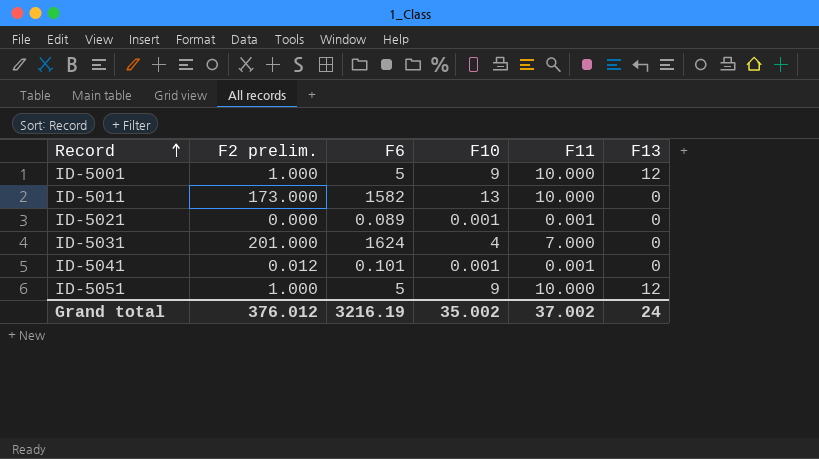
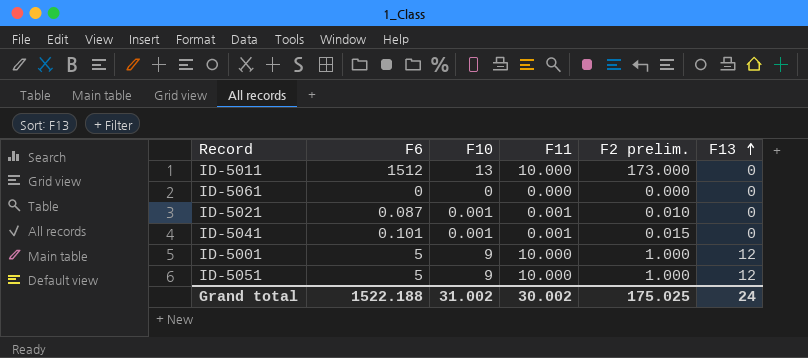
row order: Record ascending -> F13 ascending
column F2 prelim. | position: 2 -> 5
row ID-5031: 201.000 | 1624 | 4 | 7.000 | 0 -> none
ID-5011 | F6: 1582 -> 1512
row ID-5061: none -> 0 | 0 | 0.000 | 0.000 | 0
ID-5021 | F6: 0.089 -> 0.087
ID-5021 | F2 prelim.: 0.000 -> 0.010
ID-5041 | F2 prelim.: 0.012 -> 0.015
Grand total | F6: 3216.19 -> 1522.188
Grand total | F10: 35.002 -> 31.002
Grand total | F11: 37.002 -> 30.002
Grand total | F2 prelim.: 376.012 -> 175.025

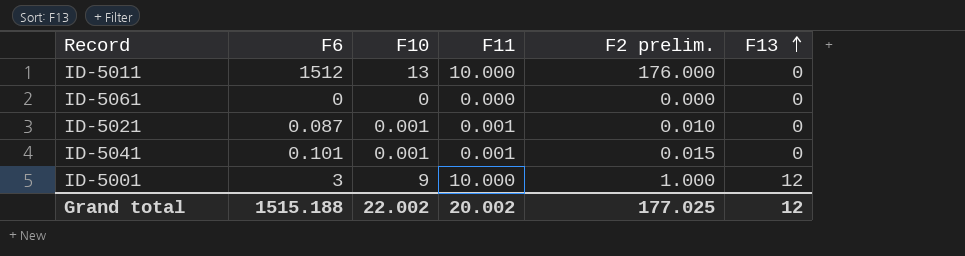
row ID-5051: 5 | 9 | 10.000 | 1.000 | 12 -> none
ID-5011 | F2 prelim.: 173.000 -> 176.000
ID-5001 | F6: 5 -> 3
Grand total | F6: 1522.188 -> 1515.188
Grand total | F10: 31.002 -> 22.002
Grand total | F11: 30.002 -> 20.002
Grand total | F2 prelim.: 175.025 -> 177.025
Grand total | F13: 24 -> 12

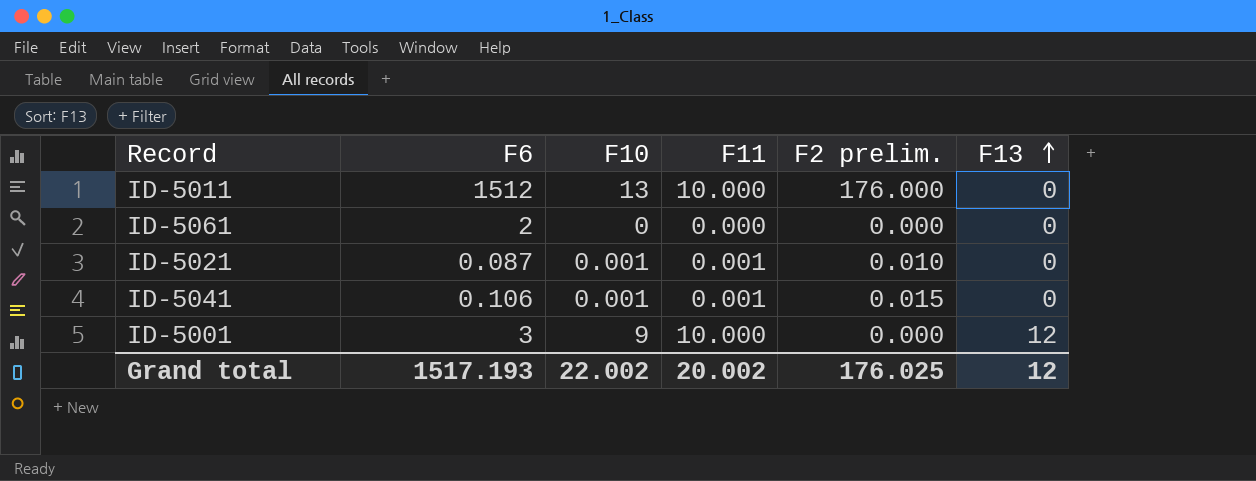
ID-5061 | F6: 0 -> 2
ID-5041 | F6: 0.101 -> 0.106
ID-5001 | F2 prelim.: 1.000 -> 0.000
Grand total | F6: 1515.188 -> 1517.193
Grand total | F2 prelim.: 177.025 -> 176.025

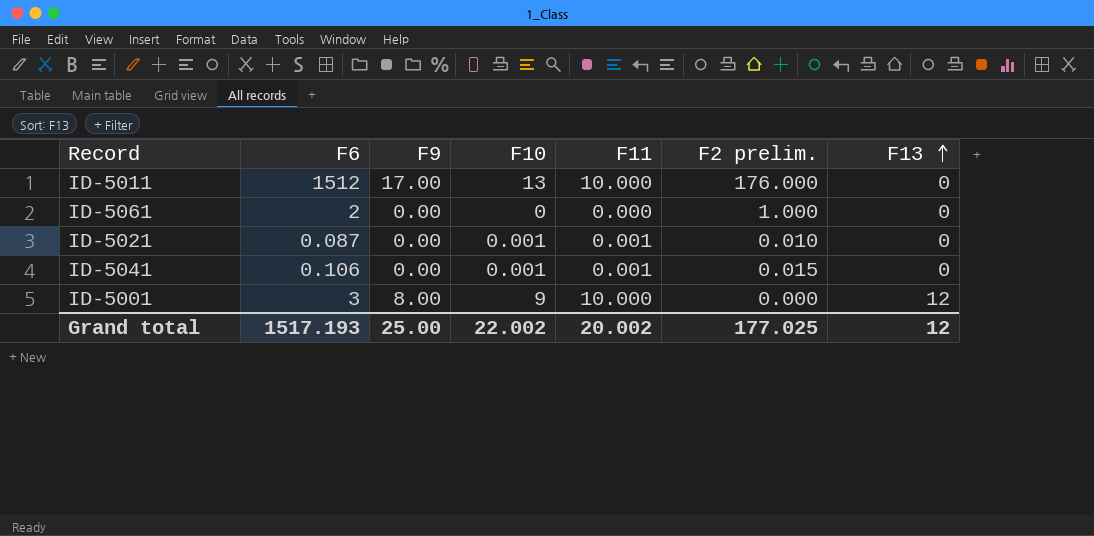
column F9 | position: none -> 3
ID-5061 | F2 prelim.: 0.000 -> 1.000
Grand total | F2 prelim.: 176.025 -> 177.025

